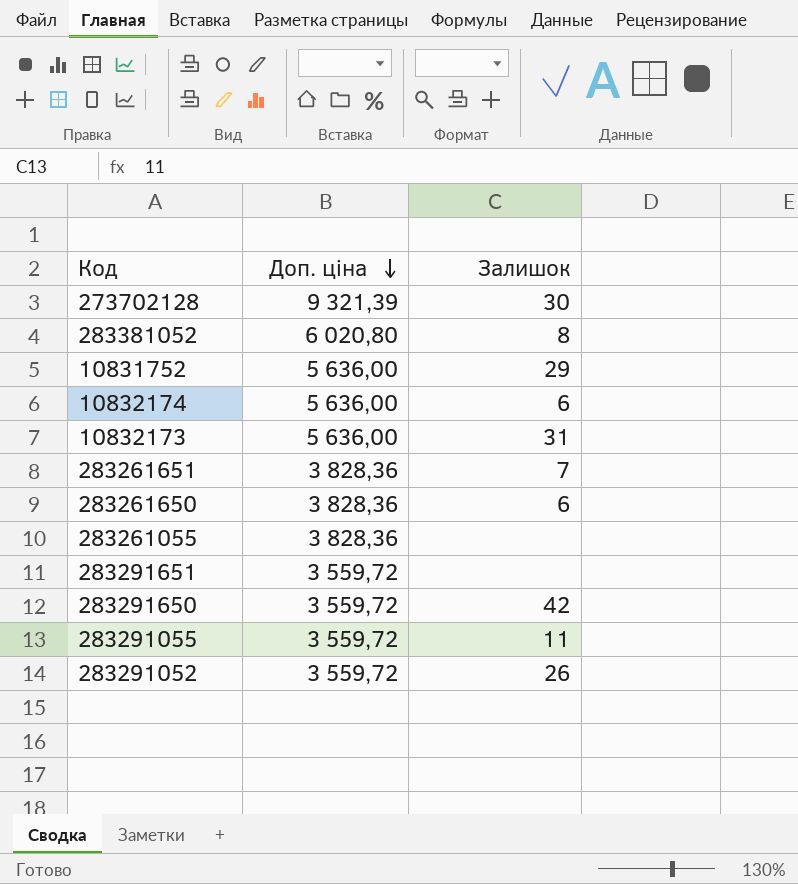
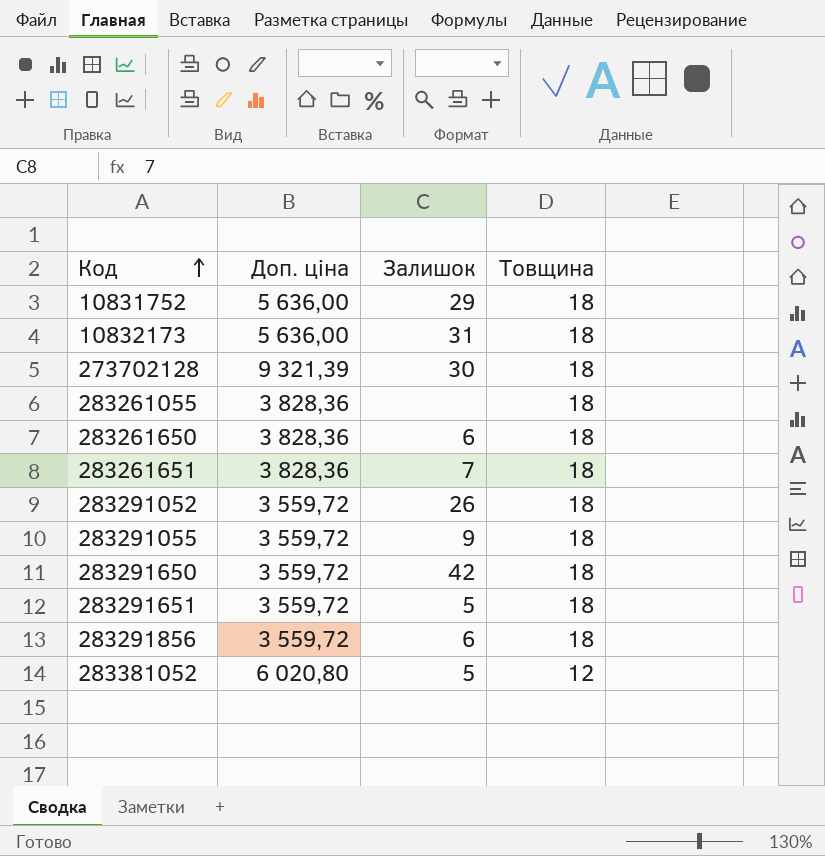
row order: Доп. ціна descending -> Код ascending
column Товщина | position: none -> 4
row 10832174: 5 636,00 | 6 -> none
283291055 | Залишок: 11 -> 9
283291651 | Залишок: none -> 5
row 283291856: none -> 3 559,72 | 6 | 18
283381052 | Залишок: 8 -> 5

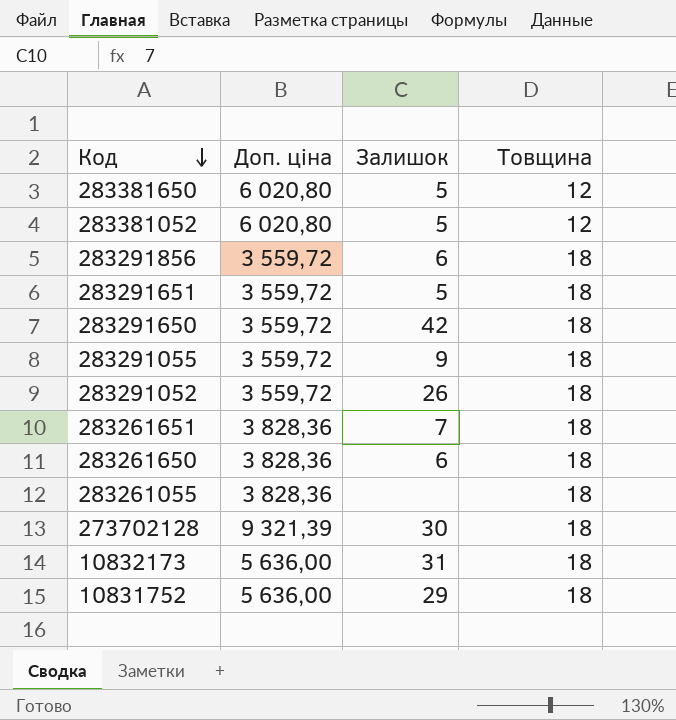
row order: Код ascending -> Код descending
row 283381650: none -> 6 020,80 | 5 | 12

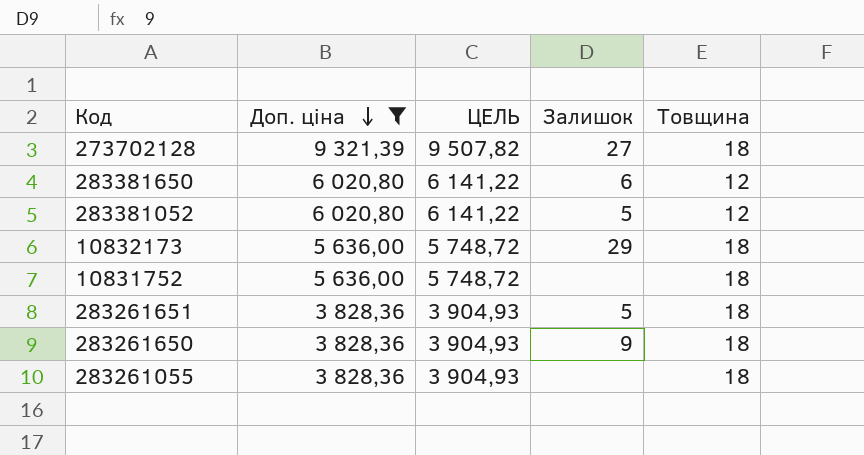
filter: none -> Доп. ціна != 3 559,72
row order: Код descending -> Доп. ціна descending
column ЦЕЛЬ | formula: none -> [Доп. ціна] * 1,02
273702128 | Залишок: 30 -> 27
283381650 | Залишок: 5 -> 6
10832173 | Залишок: 31 -> 29
10831752 | Залишок: 29 -> none
283261651 | Залишок: 7 -> 5
283261650 | Залишок: 6 -> 9

